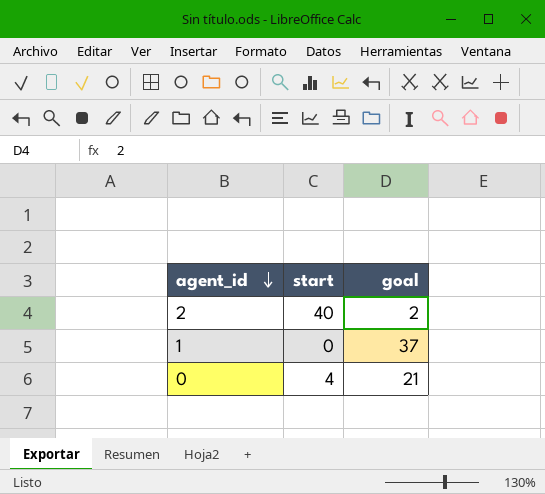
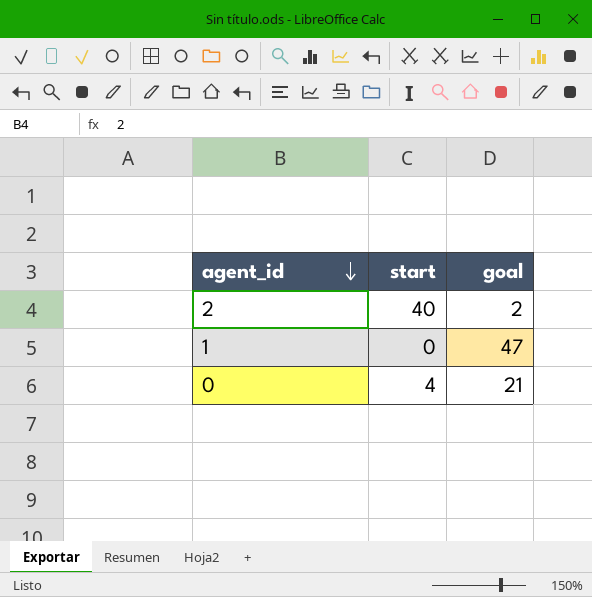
1 | goal: 37 -> 47

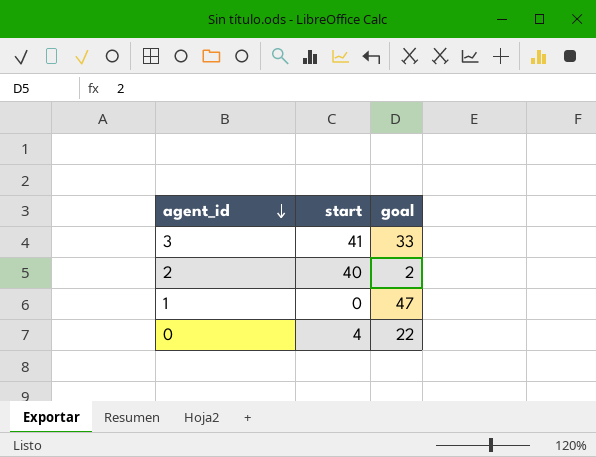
row 3: none -> 41 | 33
0 | goal: 21 -> 22

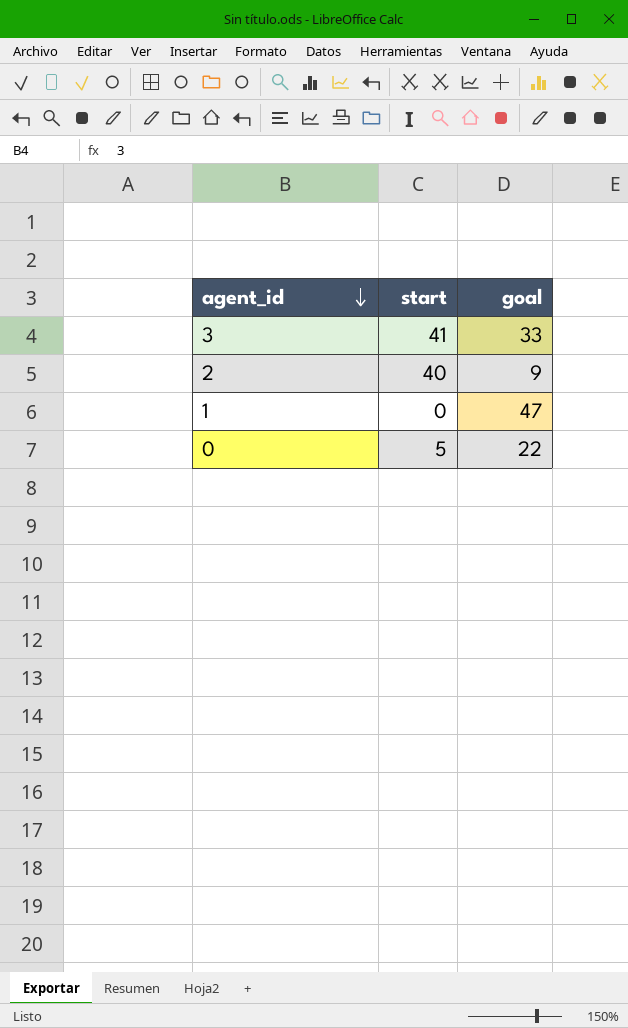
2 | goal: 2 -> 9
0 | start: 4 -> 5

